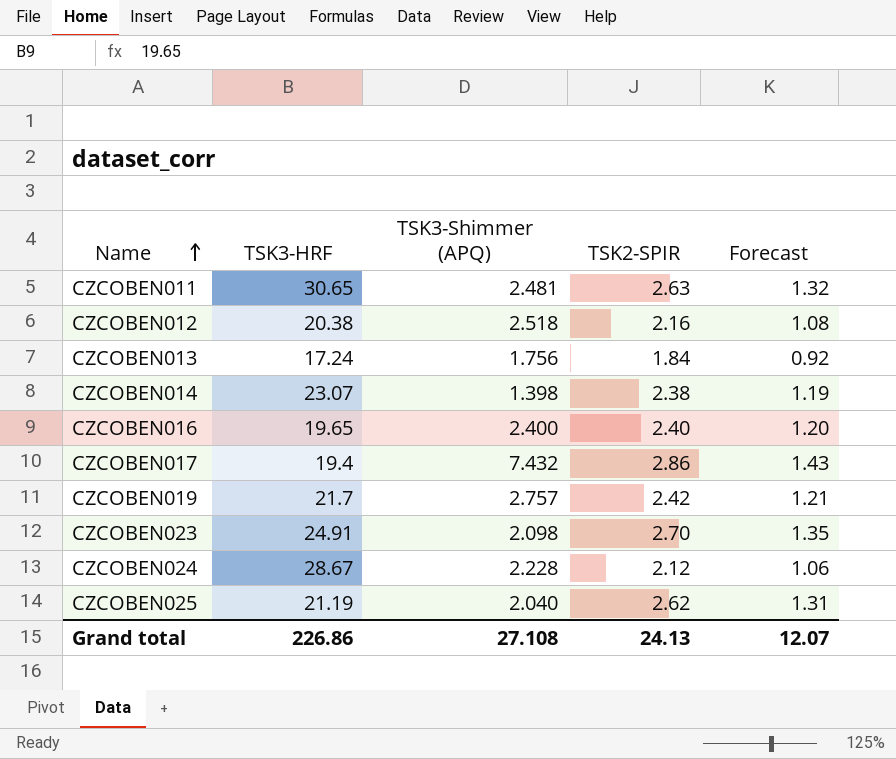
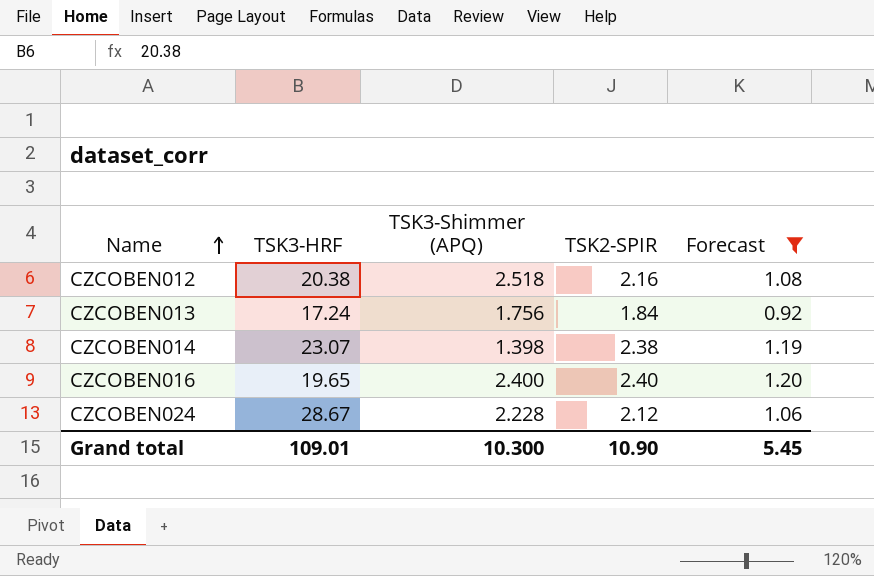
filter: none -> Forecast <= 1.20
Grand total | TSK3-HRF: 226.86 -> 109.01
Grand total | TSK3-Shimmer (APQ): 27.108 -> 10.300
Grand total | TSK2-SPIR: 24.13 -> 10.90
Grand total | Forecast: 12.07 -> 5.45

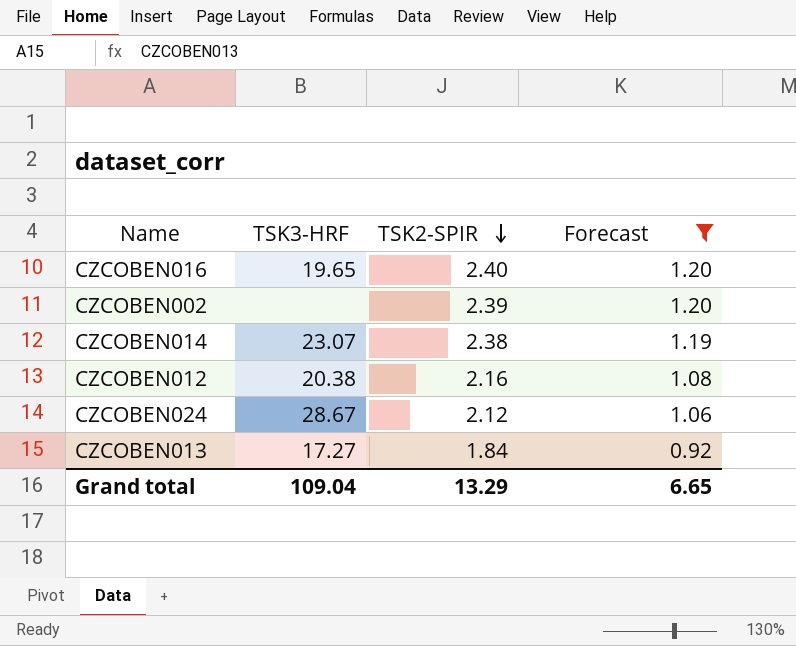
row order: Name ascending -> TSK2-SPIR descending
column TSK3-Shimmer (APQ) | position: 3 -> none
row CZCOBEN002: none -> none | 2.39 | 1.20
CZCOBEN013 | TSK3-HRF: 17.24 -> 17.27
Grand total | TSK3-HRF: 109.01 -> 109.04
Grand total | TSK2-SPIR: 10.90 -> 13.29
Grand total | Forecast: 5.45 -> 6.65

